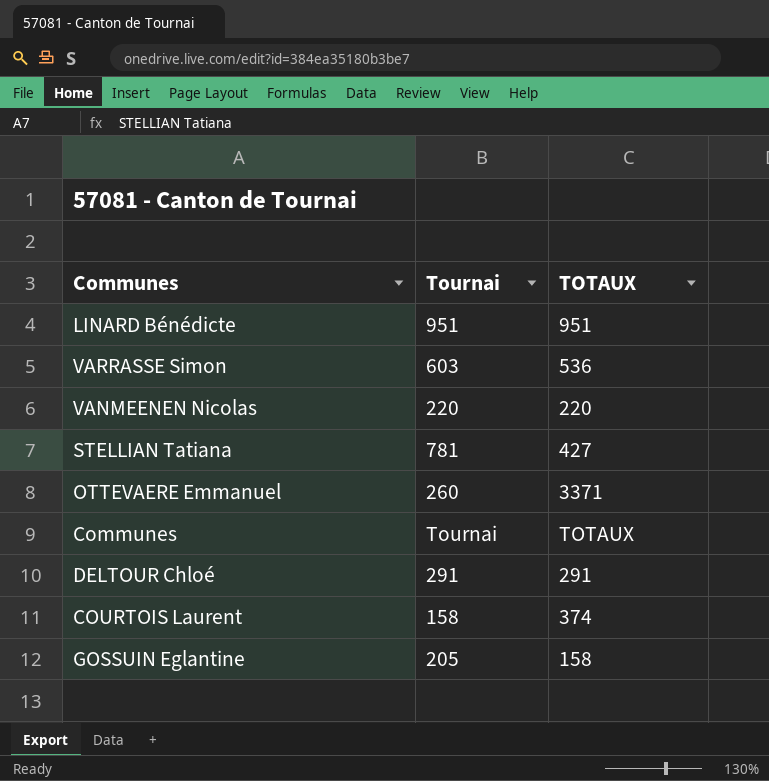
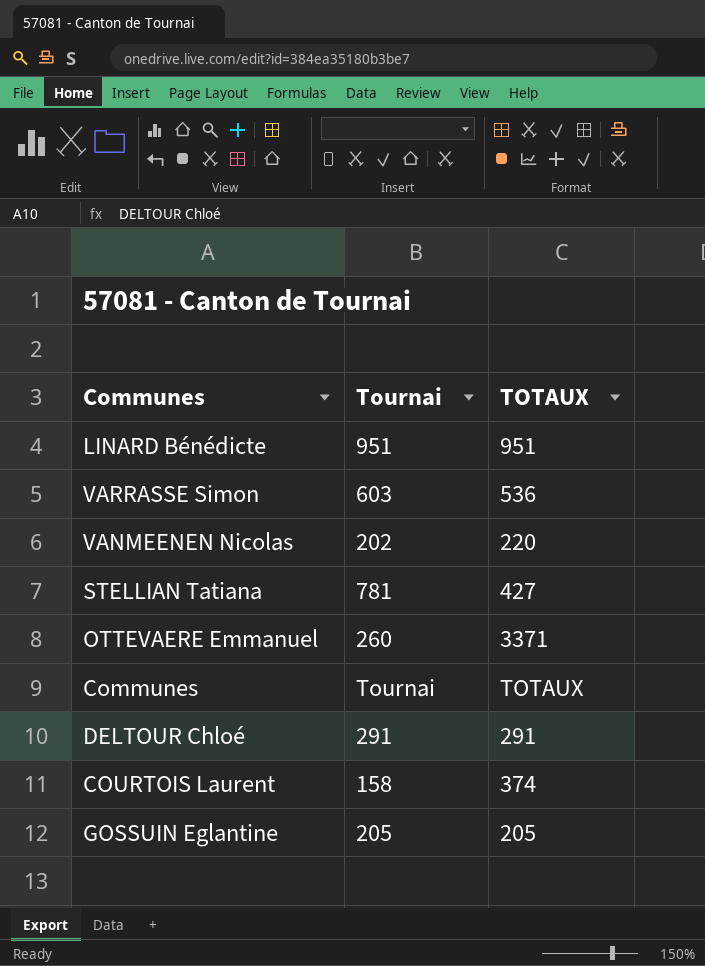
VANMEENEN Nicolas | Tournai: 220 -> 202
GOSSUIN Eglantine | TOTAUX: 158 -> 205

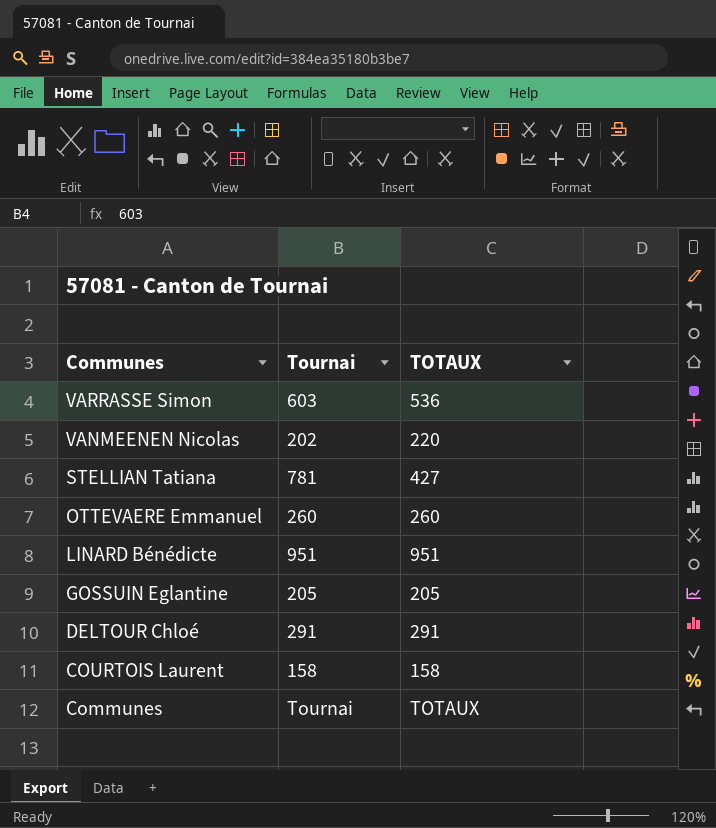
row order: none -> Communes descending
OTTEVAERE Emmanuel | TOTAUX: 3371 -> 260
COURTOIS Laurent | TOTAUX: 374 -> 158

